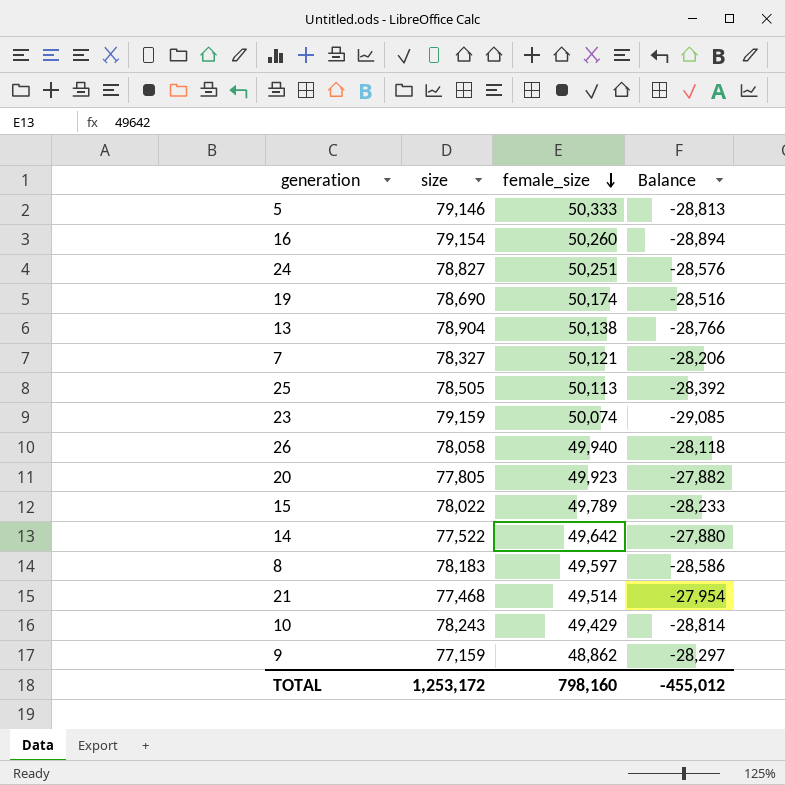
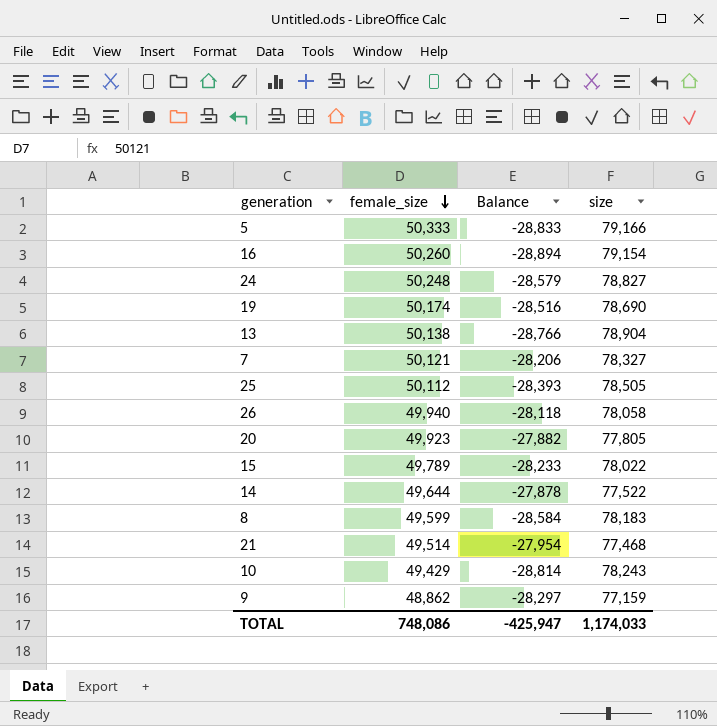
column size | position: 2 -> 4
row 23: 79,159 | 50,074 | -29,085 -> none
5 | Balance: -28,813 -> -28,833
5 | size: 79,146 -> 79,166
24 | female_size: 50,251 -> 50,248
24 | Balance: -28,576 -> -28,579
25 | female_size: 50,113 -> 50,112
25 | Balance: -28,392 -> -28,393
14 | female_size: 49,642 -> 49,644
14 | Balance: -27,880 -> -27,878
8 | female_size: 49,597 -> 49,599
8 | Balance: -28,586 -> -28,584
TOTAL | female_size: 798,160 -> 748,086
TOTAL | Balance: -455,012 -> -425,947
TOTAL | size: 1,253,172 -> 1,174,033

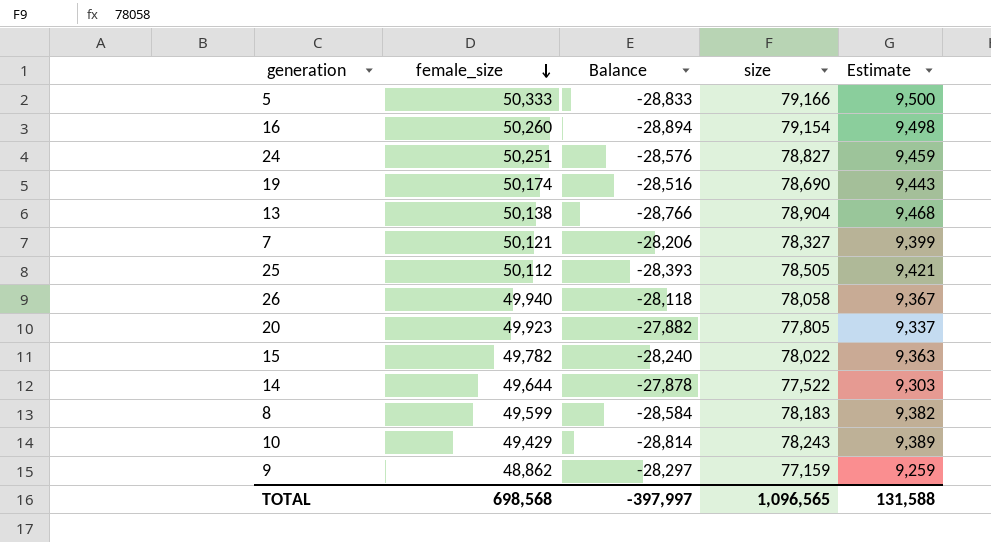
column Estimate | formula: none -> [size] * 0.12
row 21: 49,514 | -27,954 | 77,468 -> none
24 | female_size: 50,248 -> 50,251
24 | Balance: -28,579 -> -28,576
15 | female_size: 49,789 -> 49,782
15 | Balance: -28,233 -> -28,240
TOTAL | female_size: 748,086 -> 698,568
TOTAL | Balance: -425,947 -> -397,997
TOTAL | size: 1,174,033 -> 1,096,565

